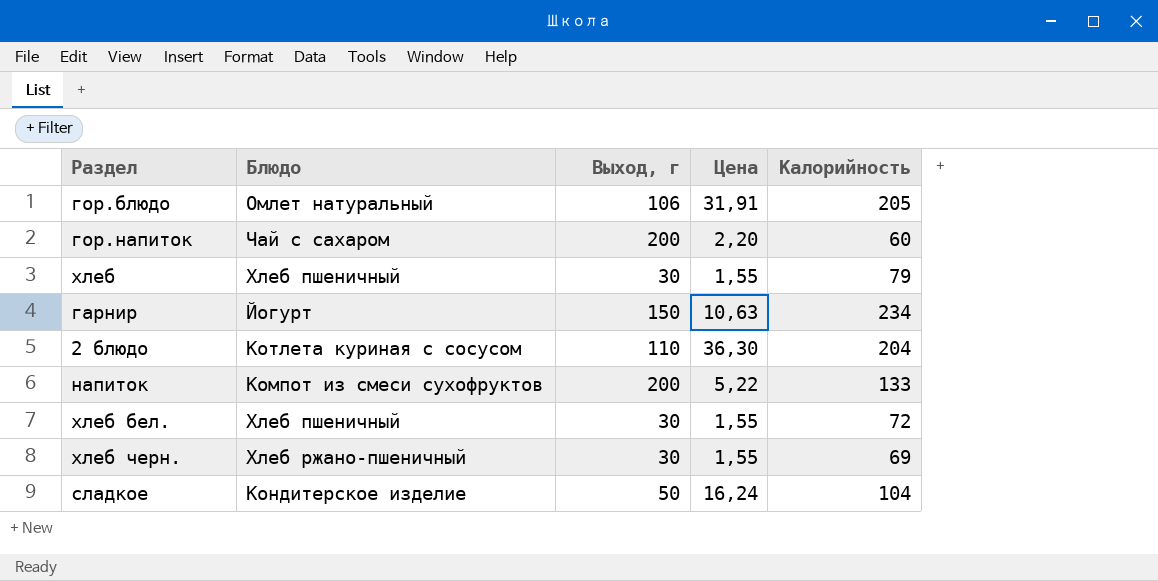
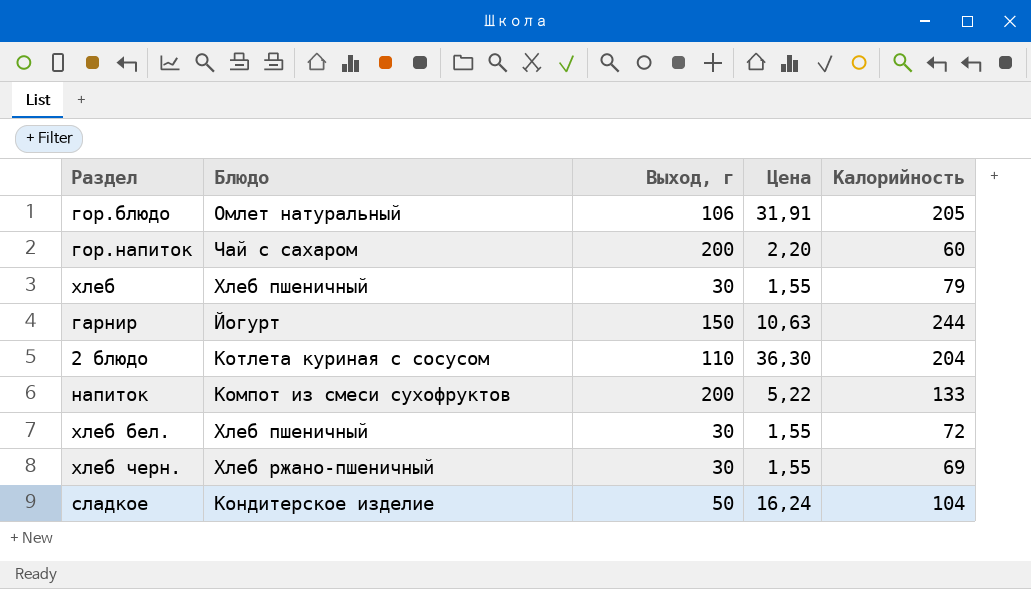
гарнир | Калорийность: 234 -> 244

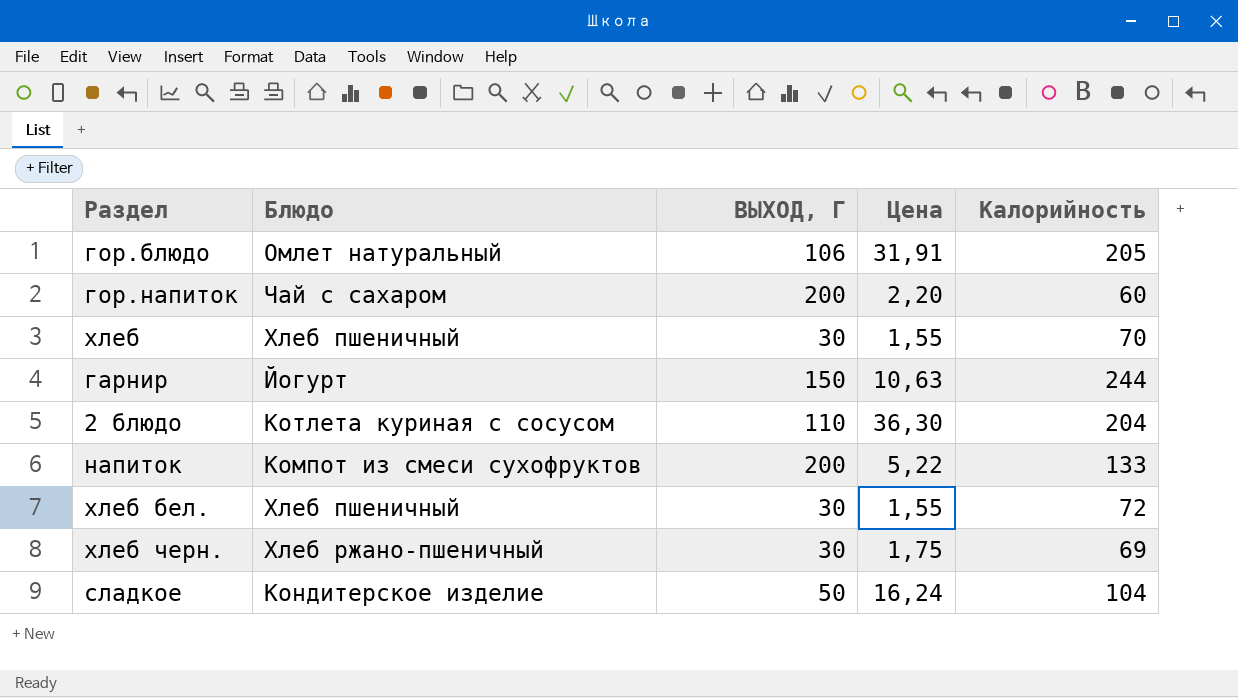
column name: Выход, г -> ВЫХОД, Г
хлеб | Калорийность: 79 -> 70
хлеб черн. | Цена: 1,55 -> 1,75

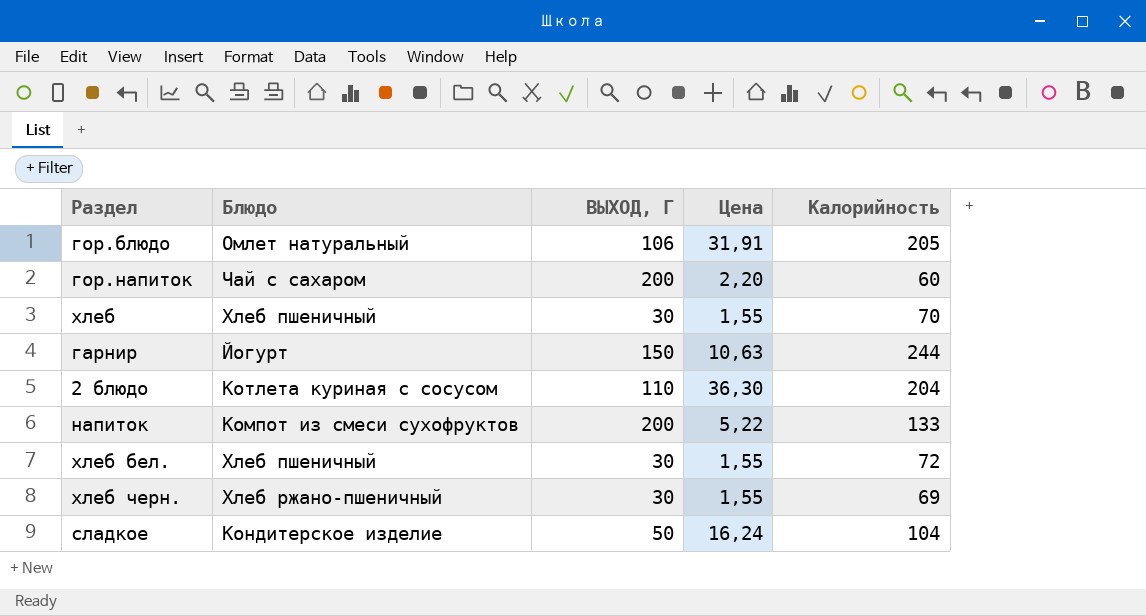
хлеб черн. | Цена: 1,75 -> 1,55

